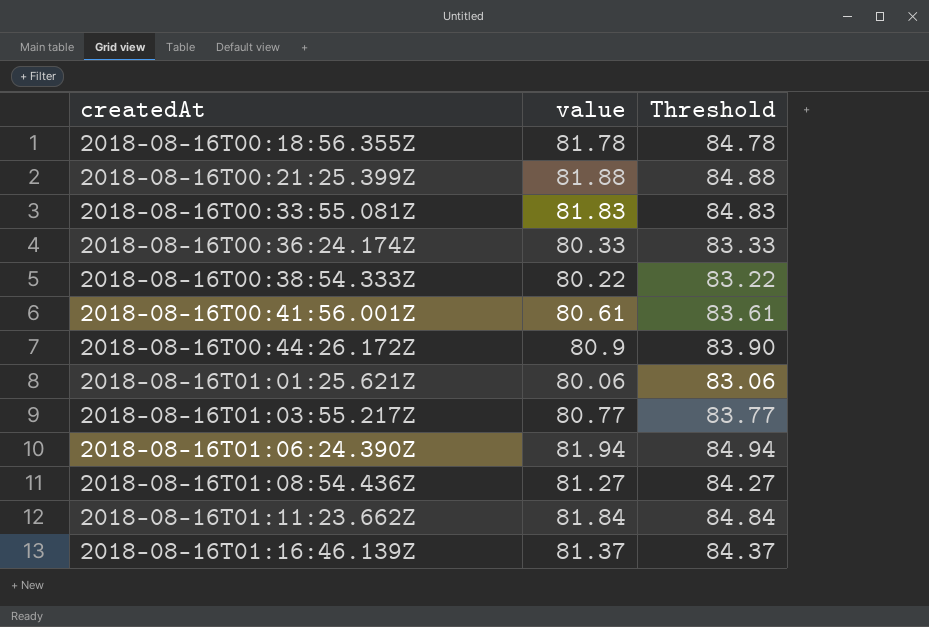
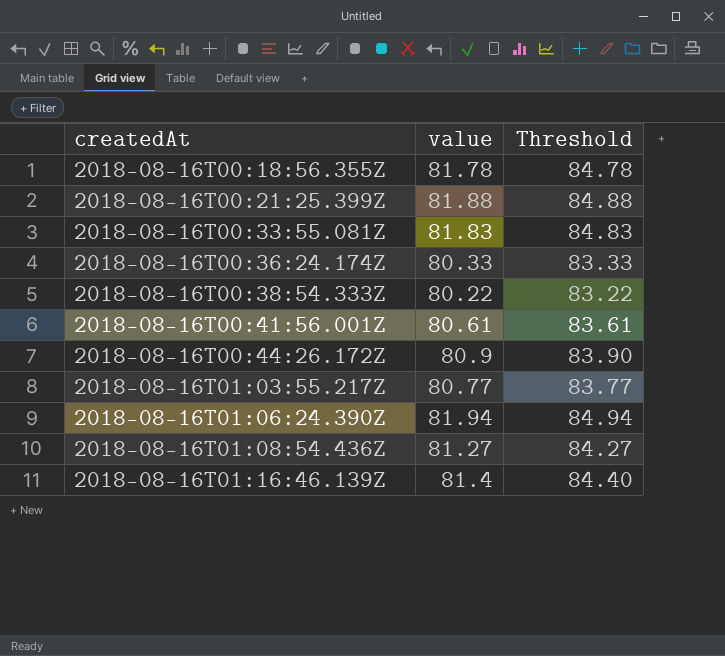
row 2018-08-16T01:01:25.621Z: 80.06 | 83.06 -> none
row 2018-08-16T01:11:23.662Z: 81.84 | 84.84 -> none
2018-08-16T01:16:46.139Z | value: 81.37 -> 81.4
2018-08-16T01:16:46.139Z | Threshold: 84.37 -> 84.40

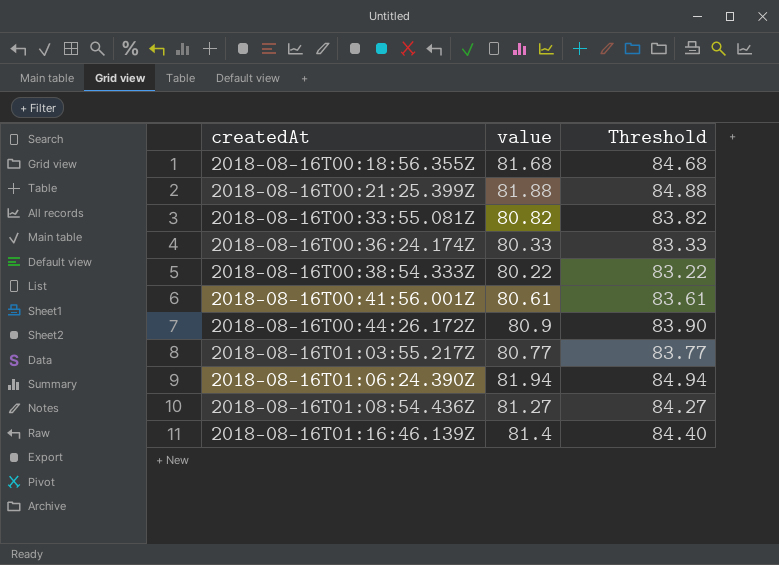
2018-08-16T00:18:56.355Z | value: 81.78 -> 81.68
2018-08-16T00:18:56.355Z | Threshold: 84.78 -> 84.68
2018-08-16T00:33:55.081Z | value: 81.83 -> 80.82
2018-08-16T00:33:55.081Z | Threshold: 84.83 -> 83.82

